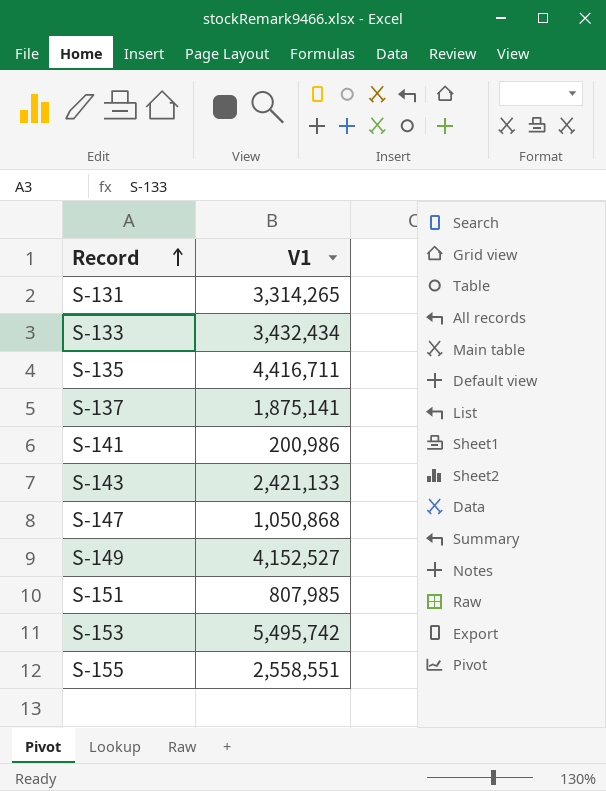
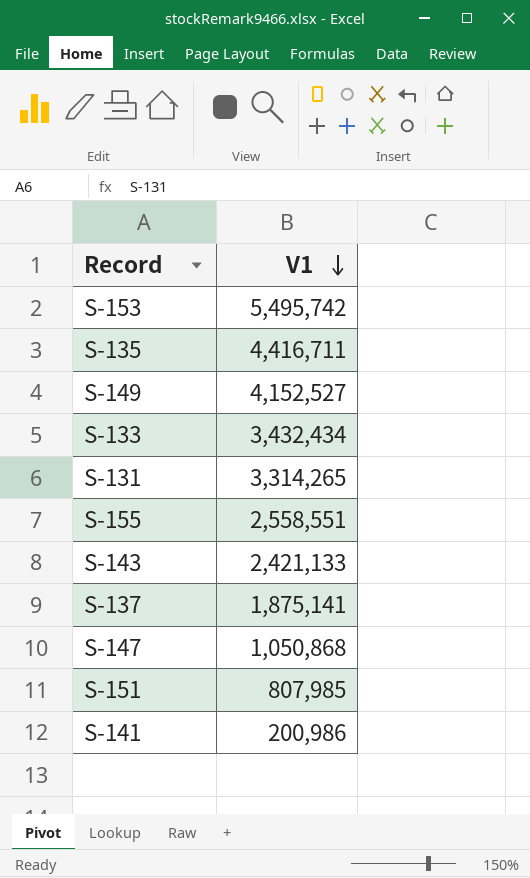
row order: Record ascending -> V1 descending

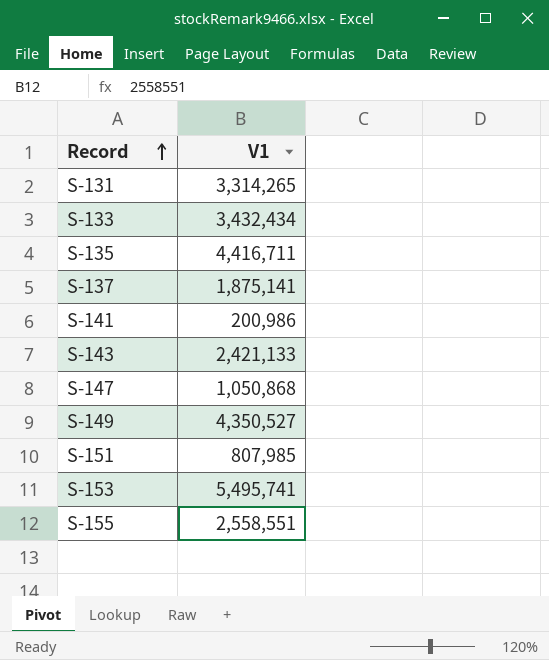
row order: V1 descending -> Record ascending
S-149 | V1: 4,152,527 -> 4,350,527
S-153 | V1: 5,495,742 -> 5,495,741

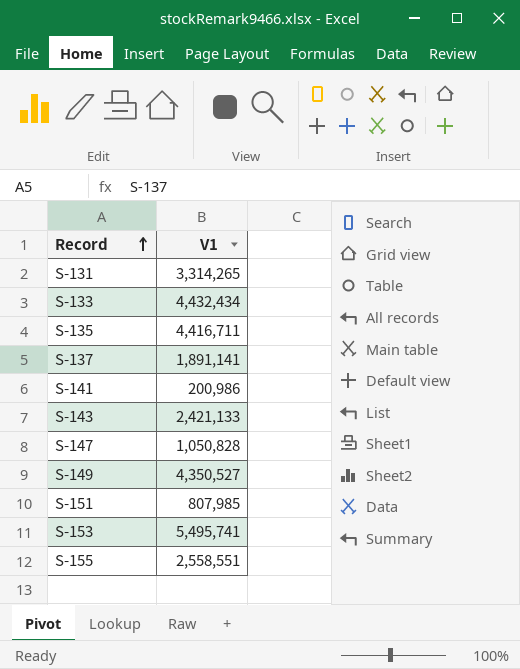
S-133 | V1: 3,432,434 -> 4,432,434
S-137 | V1: 1,875,141 -> 1,891,141
S-147 | V1: 1,050,868 -> 1,050,828

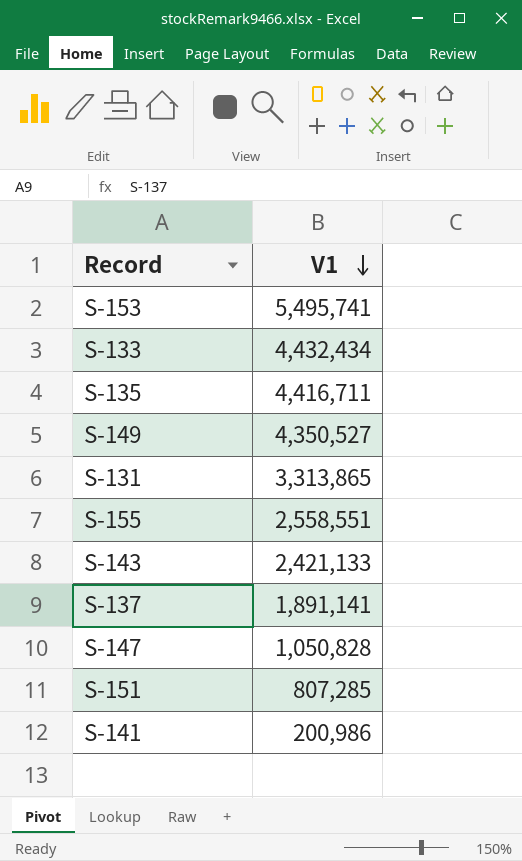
row order: Record ascending -> V1 descending
S-131 | V1: 3,314,265 -> 3,313,865
S-151 | V1: 807,985 -> 807,285

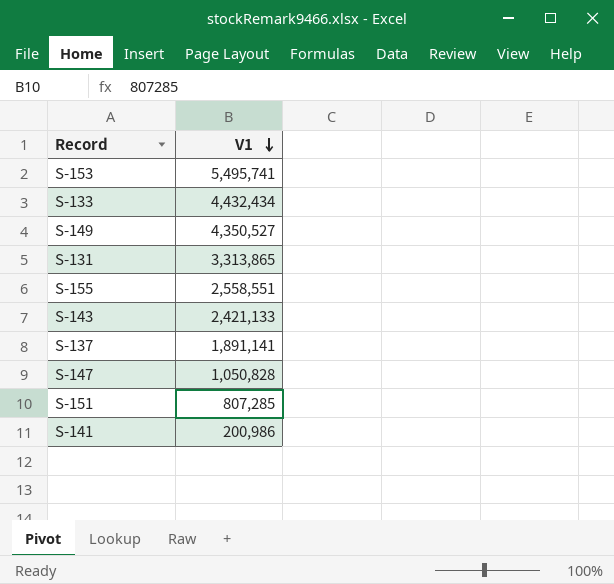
row S-135: 4,416,711 -> none

